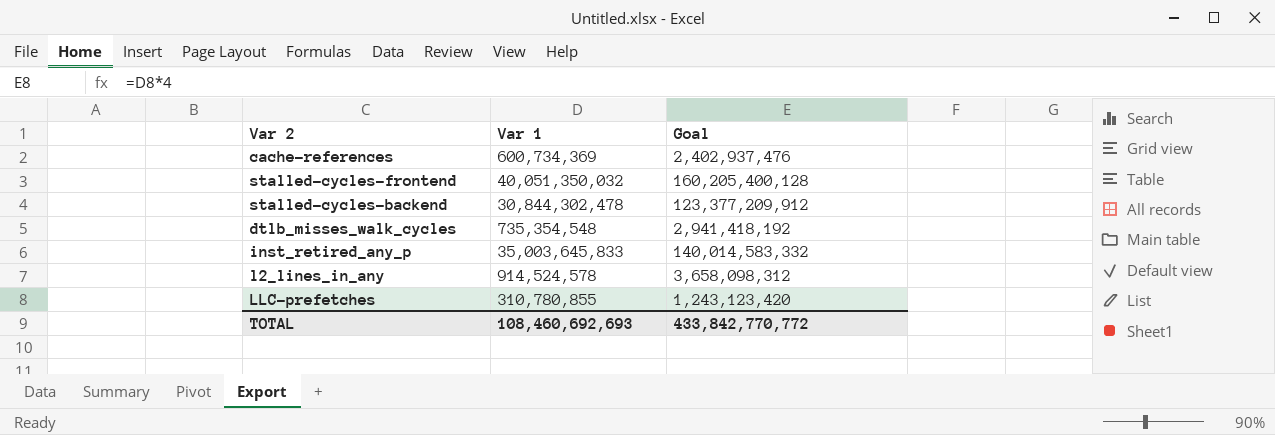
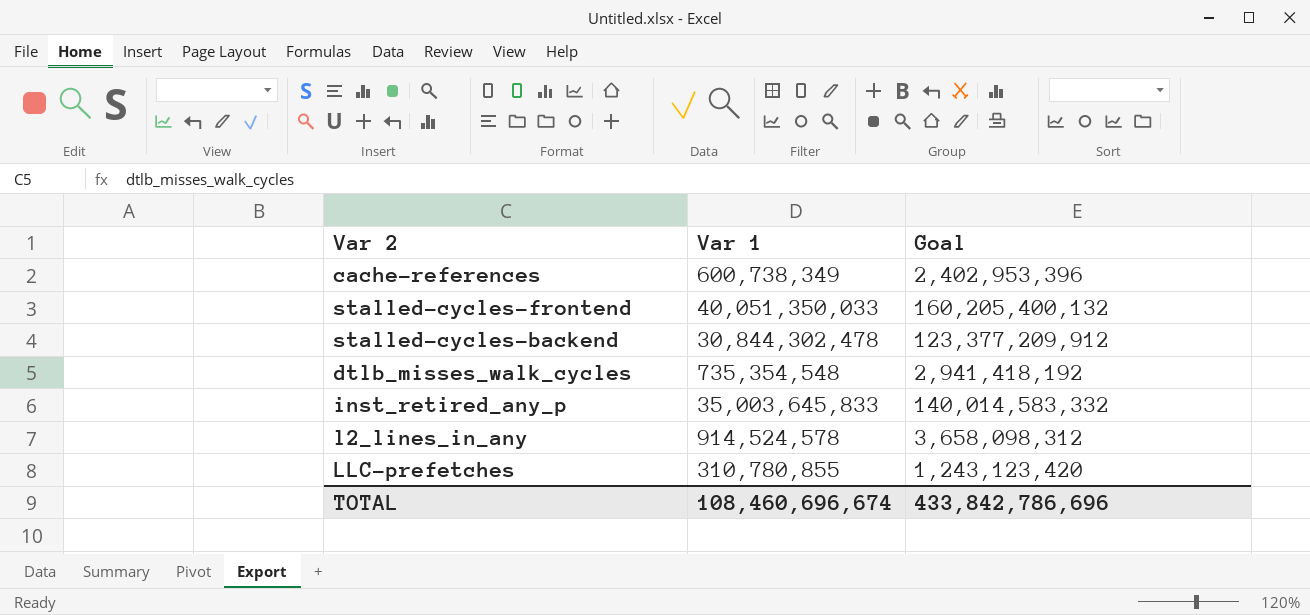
cache-references | Var 1: 600,734,369 -> 600,738,349
cache-references | Goal: 2,402,937,476 -> 2,402,953,396
stalled-cycles-frontend | Var 1: 40,051,350,032 -> 40,051,350,033
stalled-cycles-frontend | Goal: 160,205,400,128 -> 160,205,400,132
TOTAL | Var 1: 108,460,692,693 -> 108,460,696,674
TOTAL | Goal: 433,842,770,772 -> 433,842,786,696

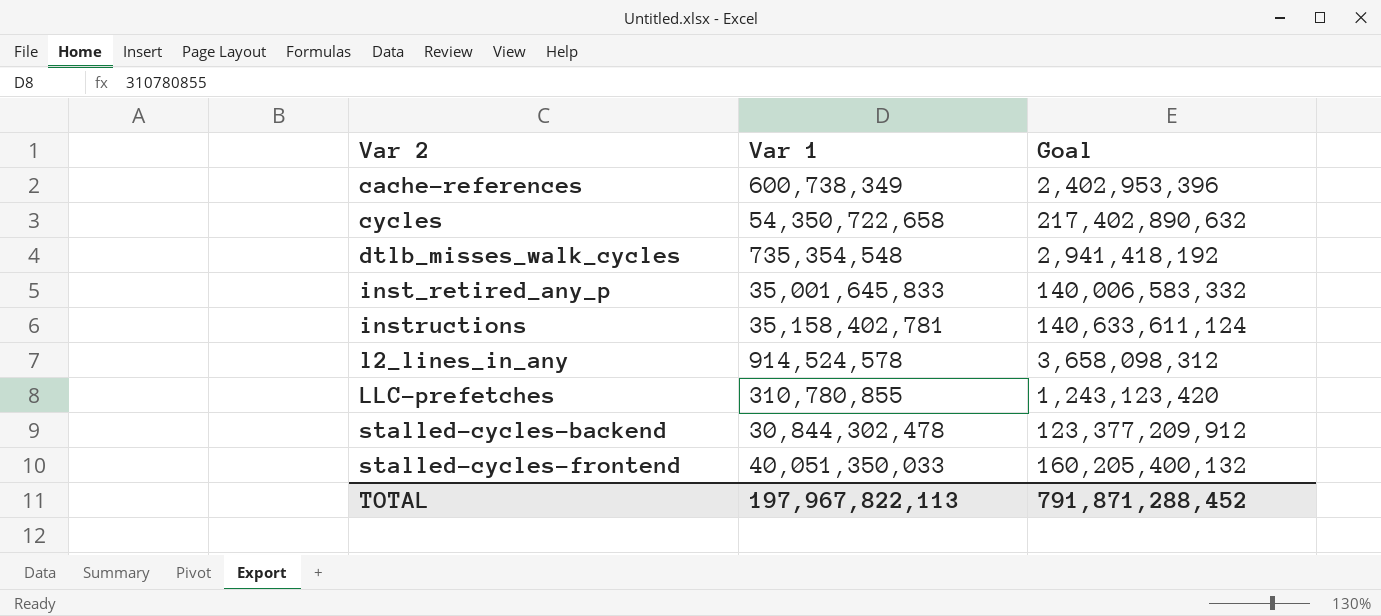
row order: none -> Var 2 ascending
row cycles: none -> 54,350,722,658 | 217,402,890,632
inst_retired_any_p | Var 1: 35,003,645,833 -> 35,001,645,833
inst_retired_any_p | Goal: 140,014,583,332 -> 140,006,583,332
row instructions: none -> 35,158,402,781 | 140,633,611,124
TOTAL | Var 1: 108,460,696,674 -> 197,967,822,113
TOTAL | Goal: 433,842,786,696 -> 791,871,288,452

